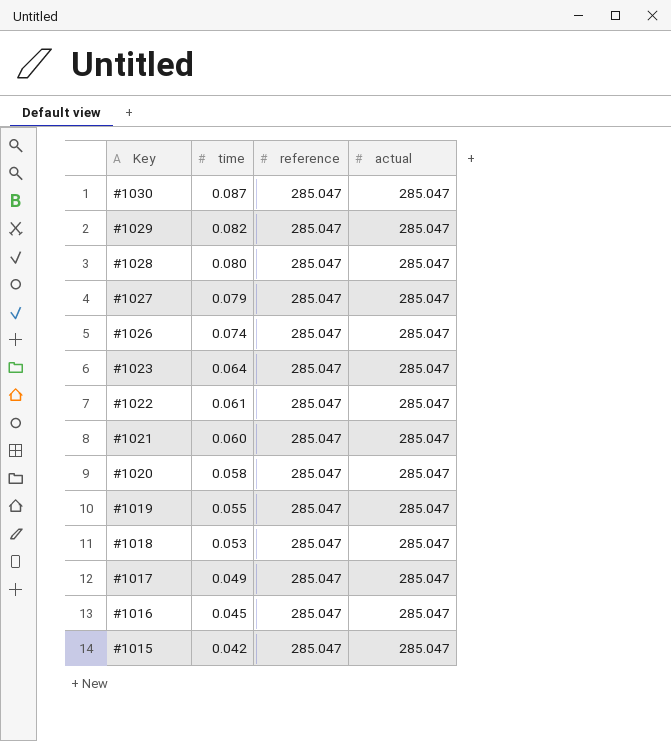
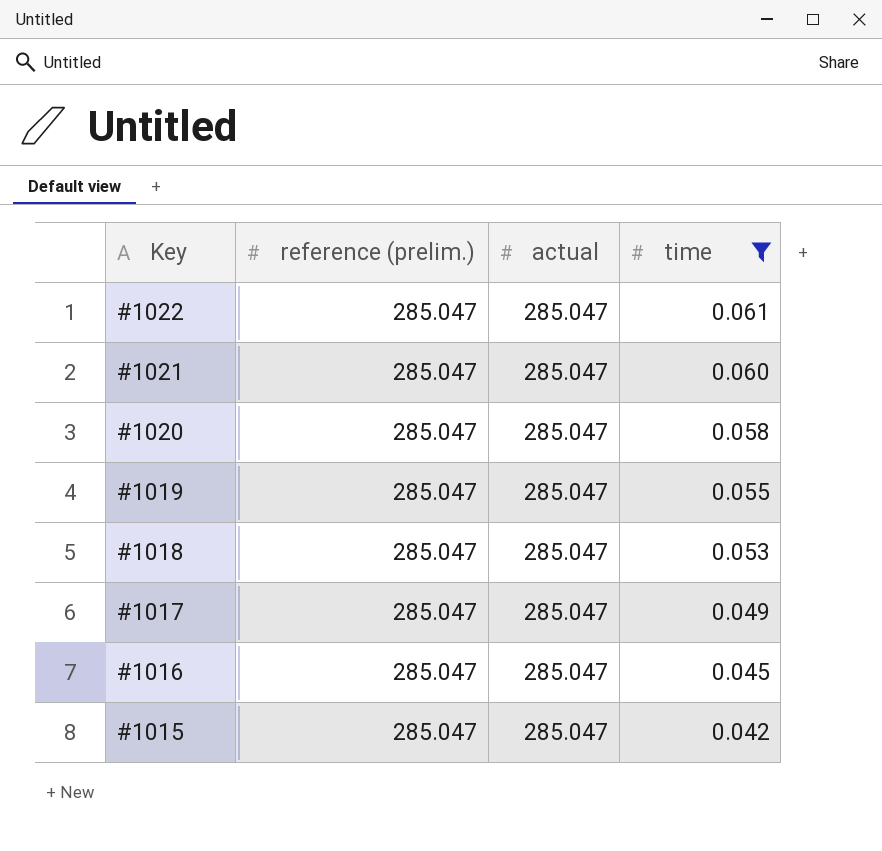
filter: none -> time <= 0.061
column name: reference -> reference (prelim.)
column time | position: 2 -> 4

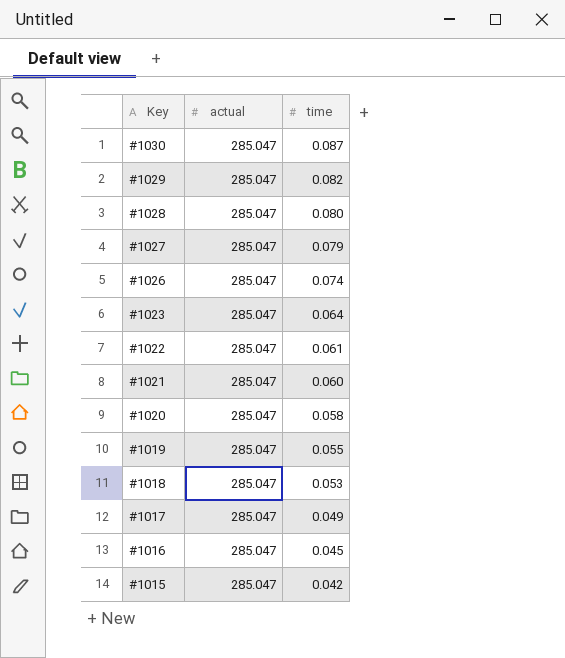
filter: time <= 0.061 -> none
column reference (prelim.) | position: 2 -> none

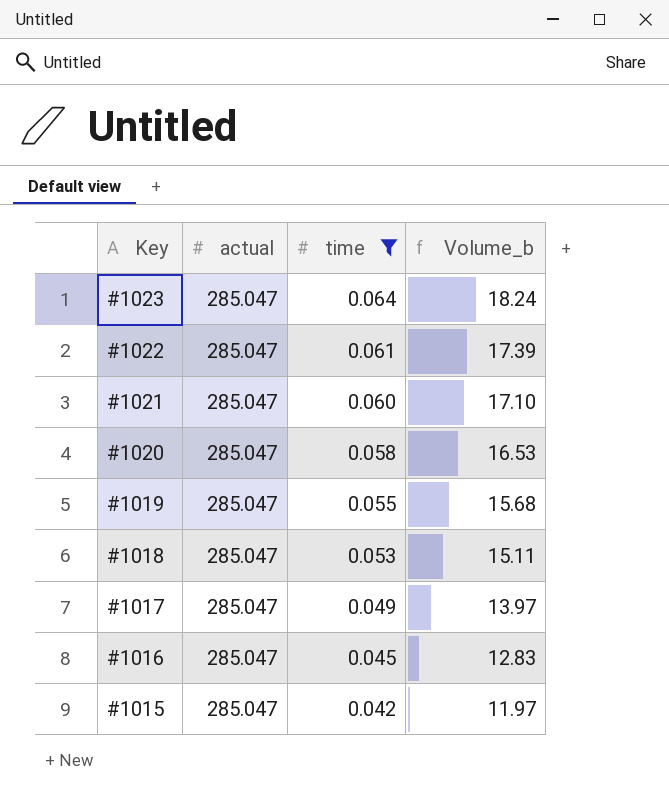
filter: none -> time <= 0.064
column Volume_b | formula: none -> [actual] * [time]

